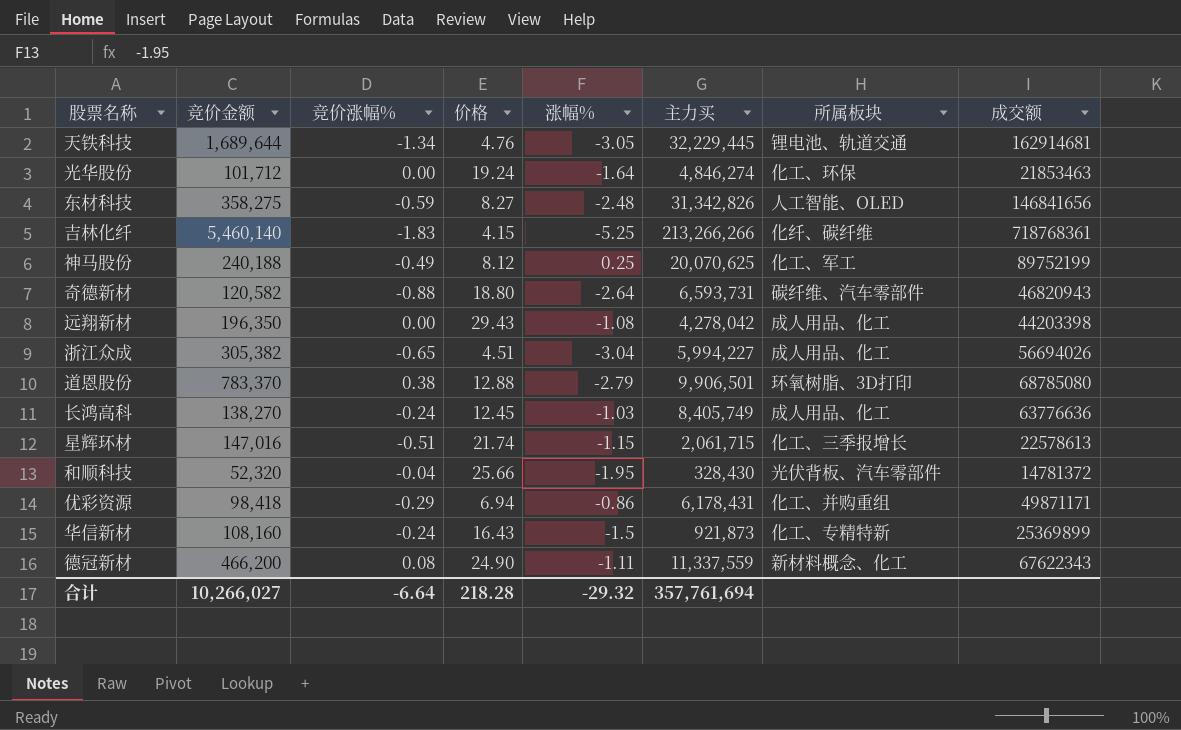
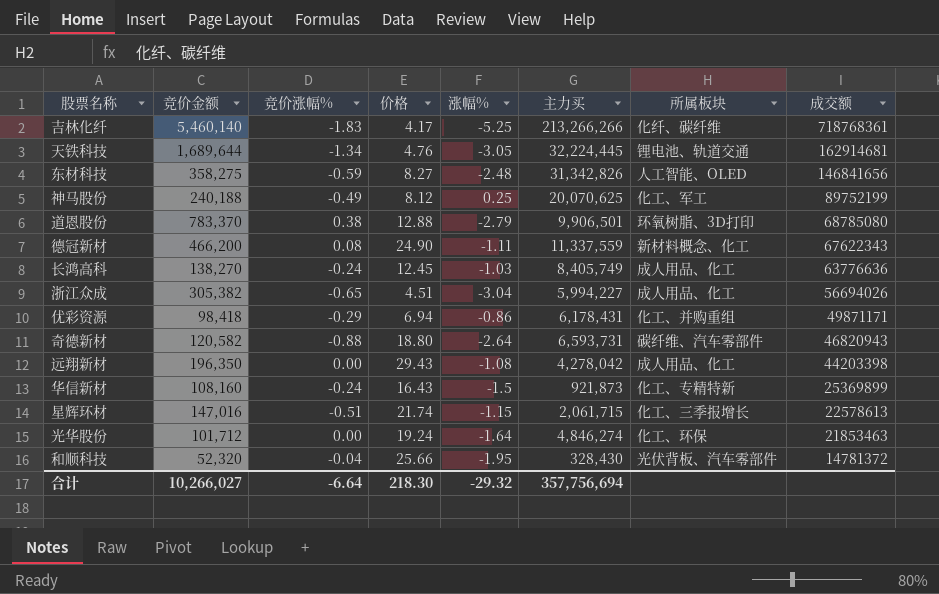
row order: none -> 成交额 descending
吉林化纤 | 价格: 4.15 -> 4.17
天铁科技 | 主力买: 32,229,445 -> 32,224,445
合计 | 价格: 218.28 -> 218.30
合计 | 主力买: 357,761,694 -> 357,756,694

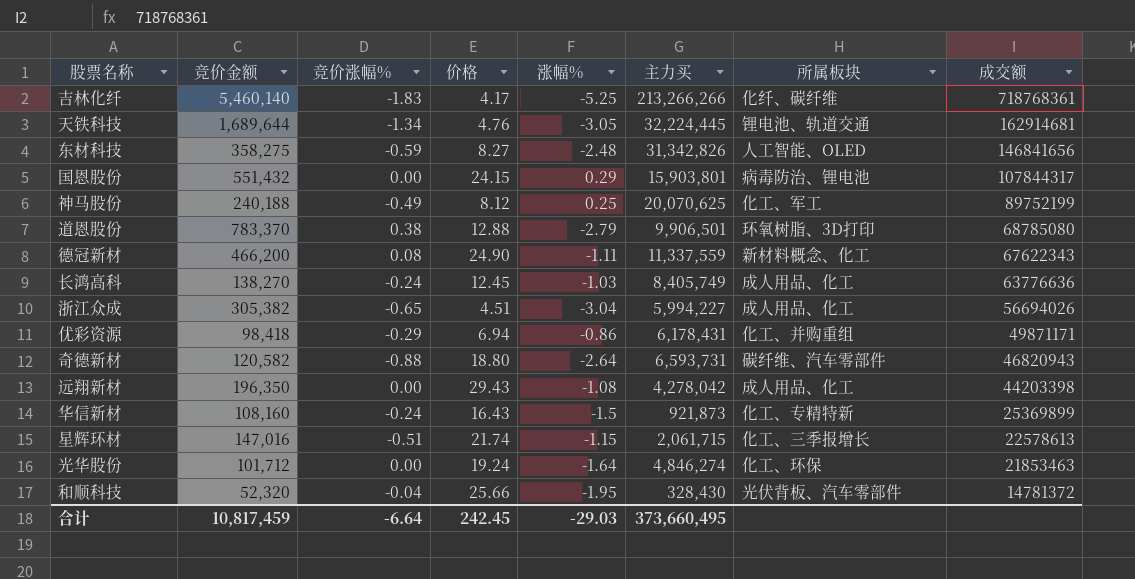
row 国恩股份: none -> 551,432 | 0.00 | 24.15 | 0.29 | 15,903,801 | 病毒防治、锂电池 | 107844317
合计 | 竞价金额: 10,266,027 -> 10,817,459
合计 | 价格: 218.30 -> 242.45
合计 | 涨幅%: -29.32 -> -29.03
合计 | 主力买: 357,756,694 -> 373,660,495

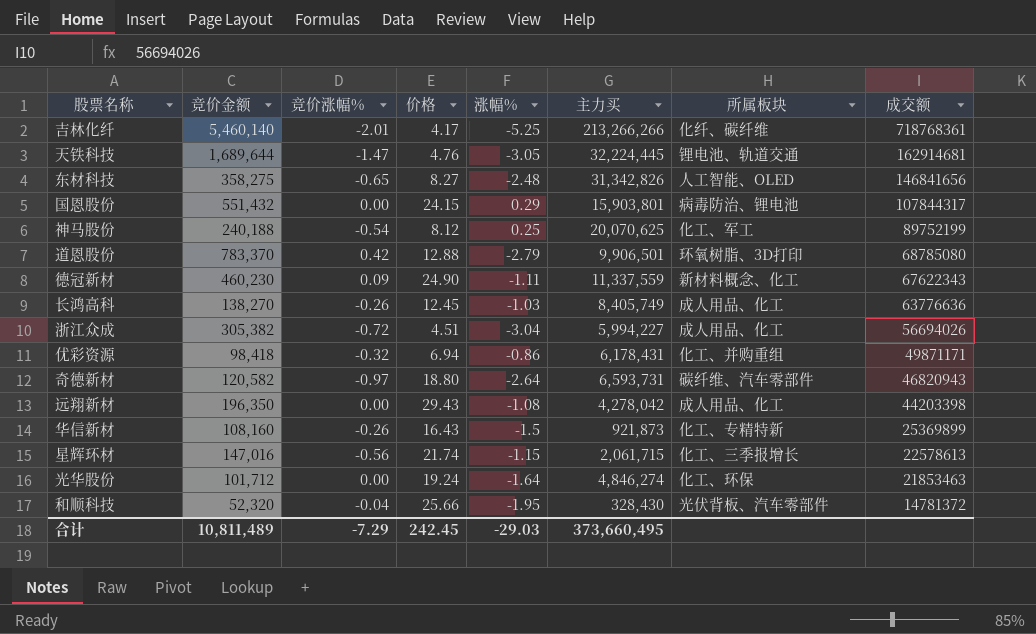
吉林化纤 | 竞价涨幅%: -1.83 -> -2.01
天铁科技 | 竞价涨幅%: -1.34 -> -1.47
东材科技 | 竞价涨幅%: -0.59 -> -0.65
神马股份 | 竞价涨幅%: -0.49 -> -0.54
道恩股份 | 竞价涨幅%: 0.38 -> 0.42
德冠新材 | 竞价金额: 466,200 -> 460,230
德冠新材 | 竞价涨幅%: 0.08 -> 0.09
长鸿高科 | 竞价涨幅%: -0.24 -> -0.26
浙江众成 | 竞价涨幅%: -0.65 -> -0.72
优彩资源 | 竞价涨幅%: -0.29 -> -0.32
奇德新材 | 竞价涨幅%: -0.88 -> -0.97
华信新材 | 竞价涨幅%: -0.24 -> -0.26
星辉环材 | 竞价涨幅%: -0.51 -> -0.56
合计 | 竞价金额: 10,817,459 -> 10,811,489
合计 | 竞价涨幅%: -6.64 -> -7.29

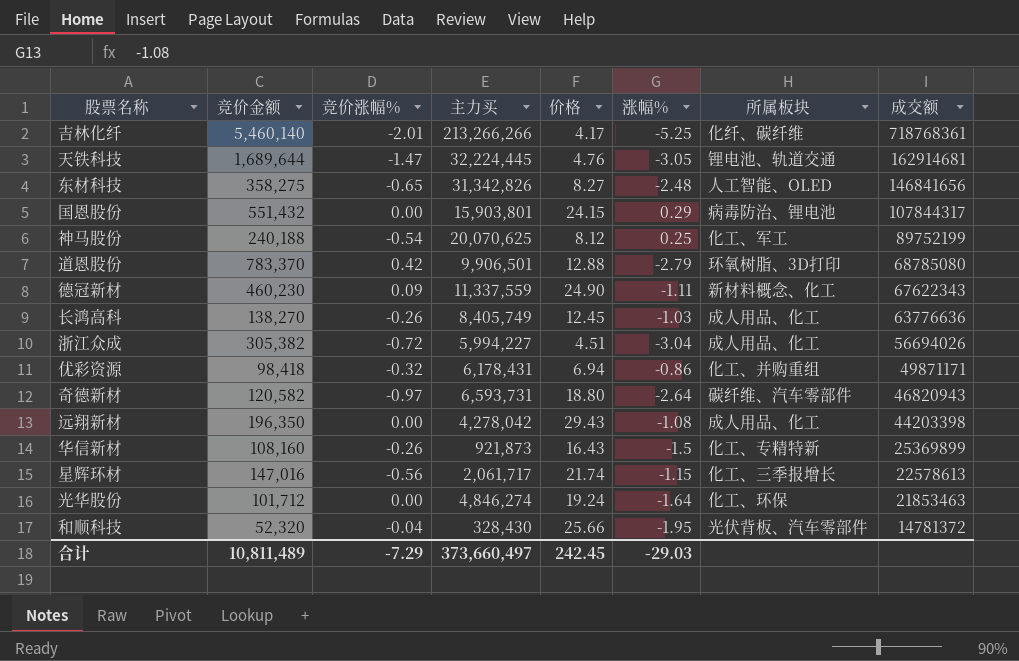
column 主力买 | position: 6 -> 4
星辉环材 | 主力买: 2,061,715 -> 2,061,717
合计 | 主力买: 373,660,495 -> 373,660,497

